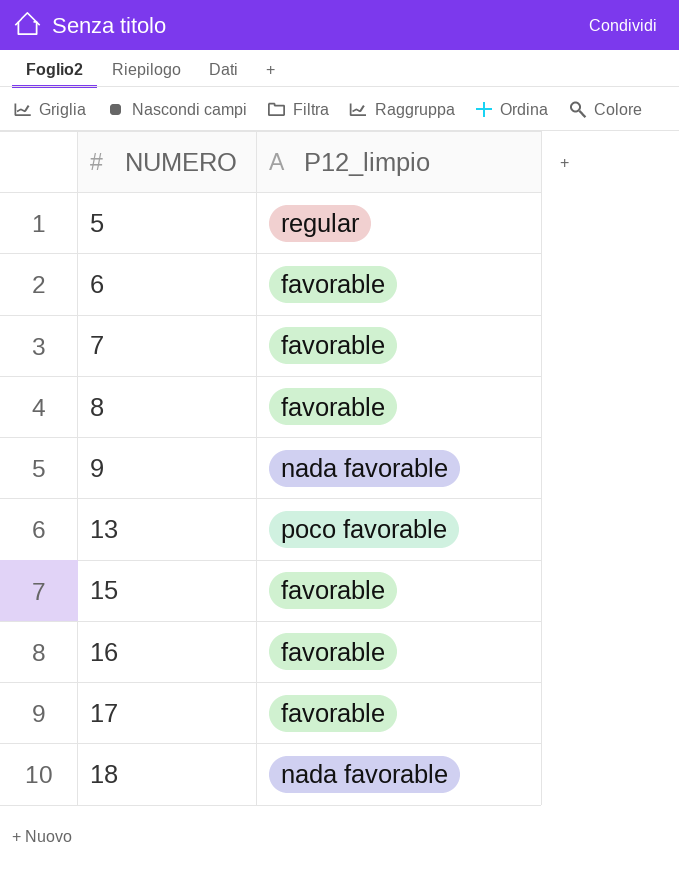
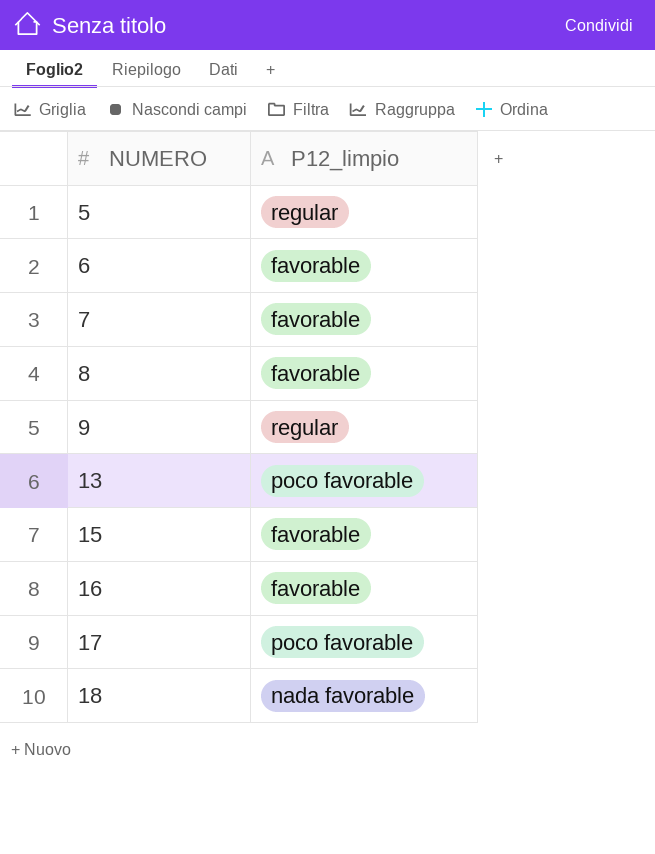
9 | P12_limpio: nada favorable -> regular
17 | P12_limpio: favorable -> poco favorable

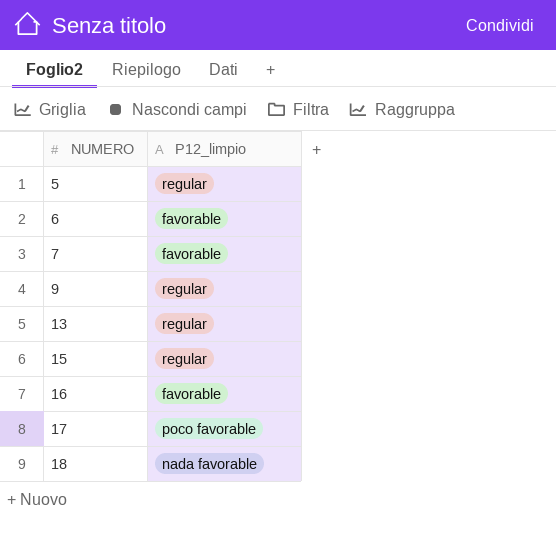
row 8: favorable -> none
13 | P12_limpio: poco favorable -> regular
15 | P12_limpio: favorable -> regular

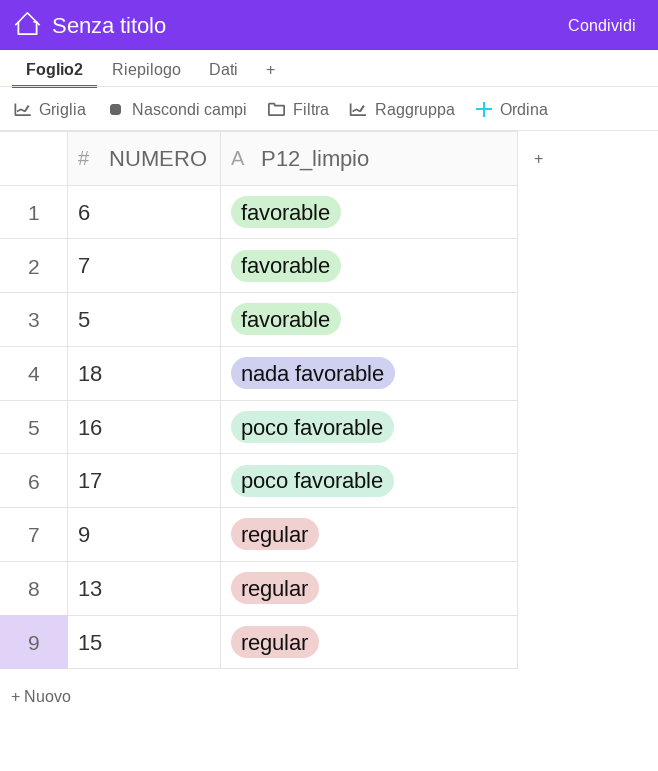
row order: NUMERO ascending -> P12_limpio ascending
5 | P12_limpio: regular -> favorable
16 | P12_limpio: favorable -> poco favorable

